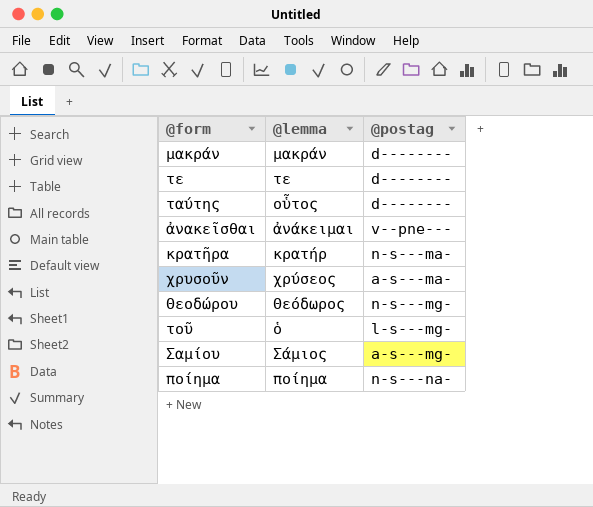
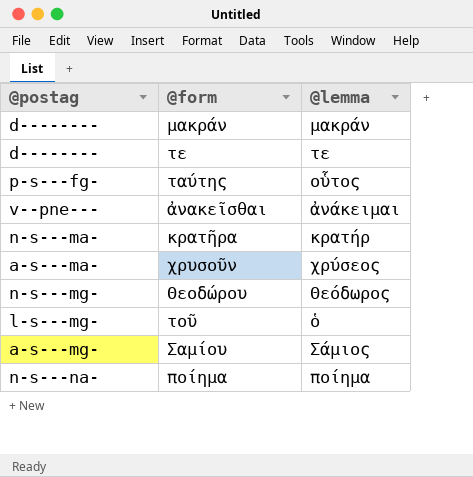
column @postag | position: 3 -> 1
ταύτης | @postag: d-------- -> p-s---fg-

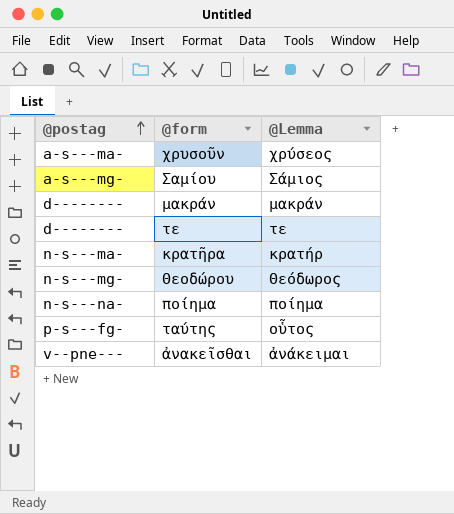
row order: none -> @postag ascending
column name: @lemma -> @Lemma
row τοῦ: l-s---mg- | ὁ -> none

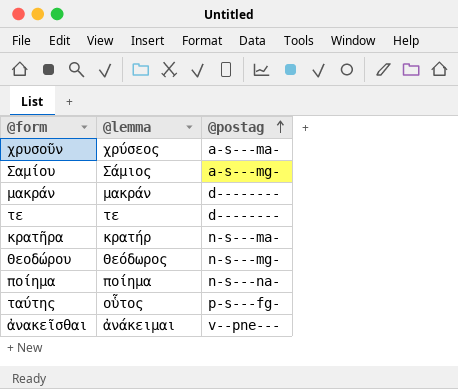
column name: @Lemma -> @lemma
column @postag | position: 1 -> 3

